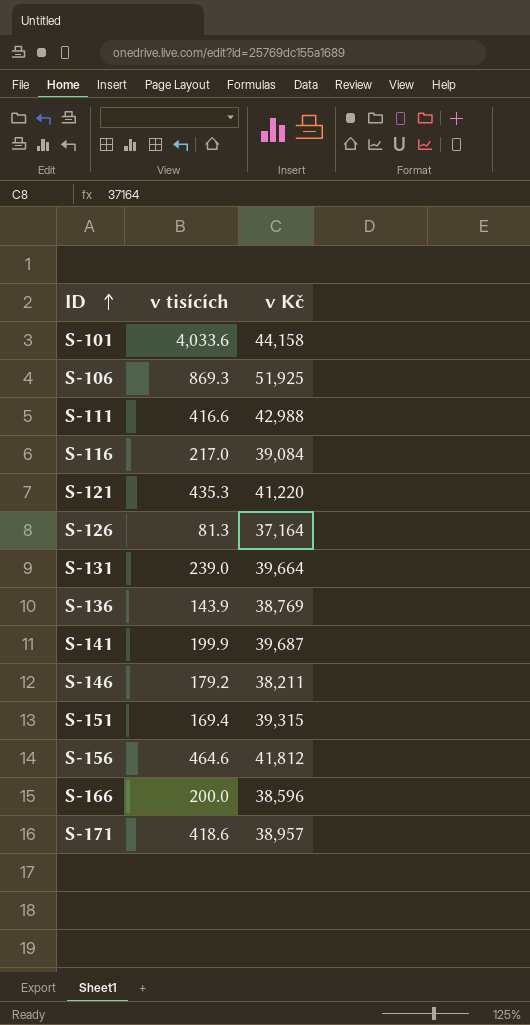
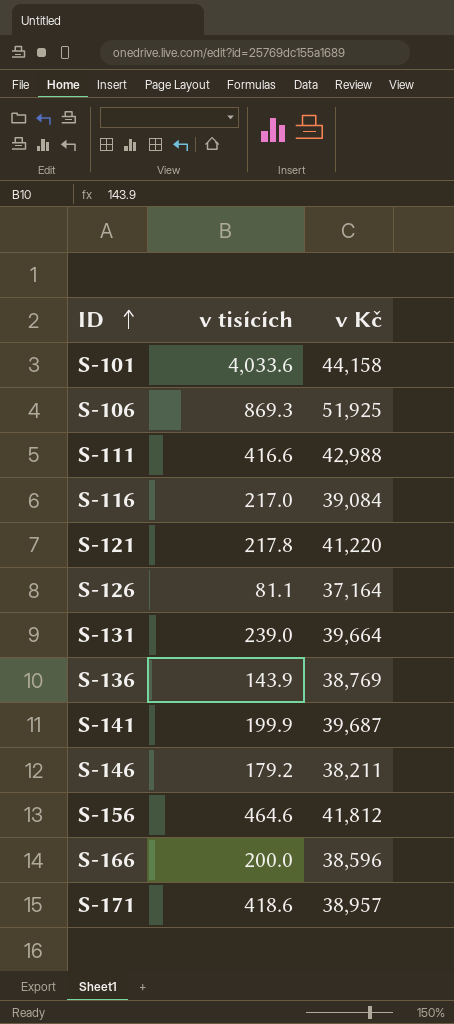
row S-151: 169.4 | 39,315 -> none
S-121 | v tisících: 435.3 -> 217.8
S-126 | v tisících: 81.3 -> 81.1

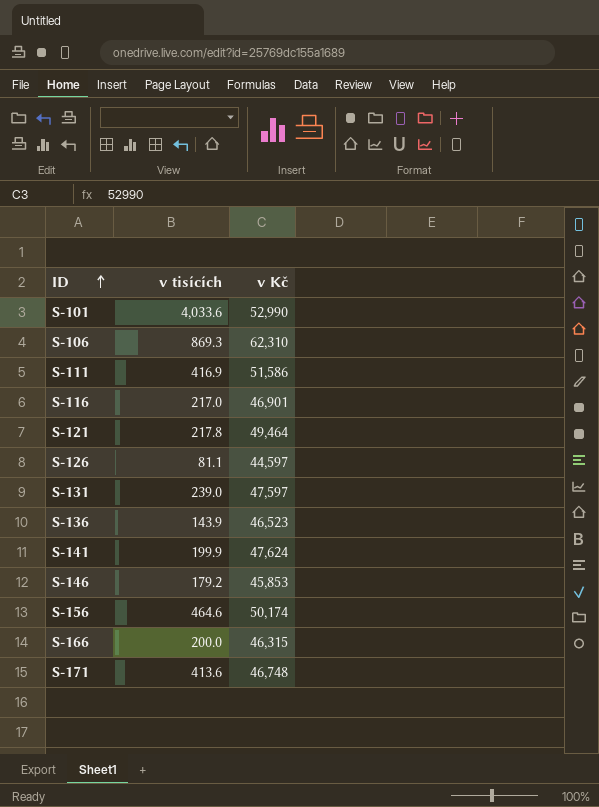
S-101 | v Kč: 44,158 -> 52,990
S-106 | v Kč: 51,925 -> 62,310
S-111 | v tisících: 416.6 -> 416.9
S-111 | v Kč: 42,988 -> 51,586
S-116 | v Kč: 39,084 -> 46,901
S-121 | v Kč: 41,220 -> 49,464
S-126 | v Kč: 37,164 -> 44,597
S-131 | v Kč: 39,664 -> 47,597
S-136 | v Kč: 38,769 -> 46,523
S-141 | v Kč: 39,687 -> 47,624
S-146 | v Kč: 38,211 -> 45,853
S-156 | v Kč: 41,812 -> 50,174
S-166 | v Kč: 38,596 -> 46,315
S-171 | v tisících: 418.6 -> 413.6
S-171 | v Kč: 38,957 -> 46,748

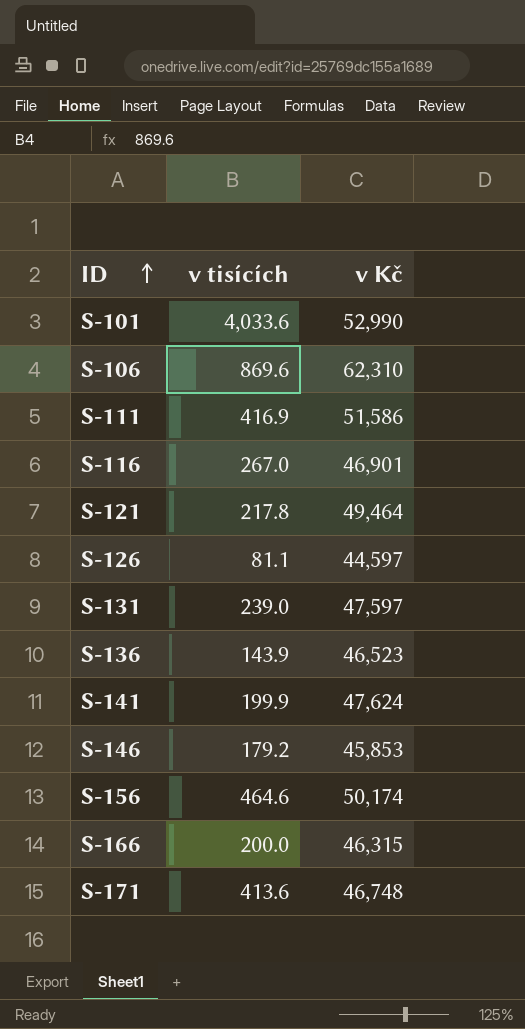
S-106 | v tisících: 869.3 -> 869.6
S-116 | v tisících: 217.0 -> 267.0

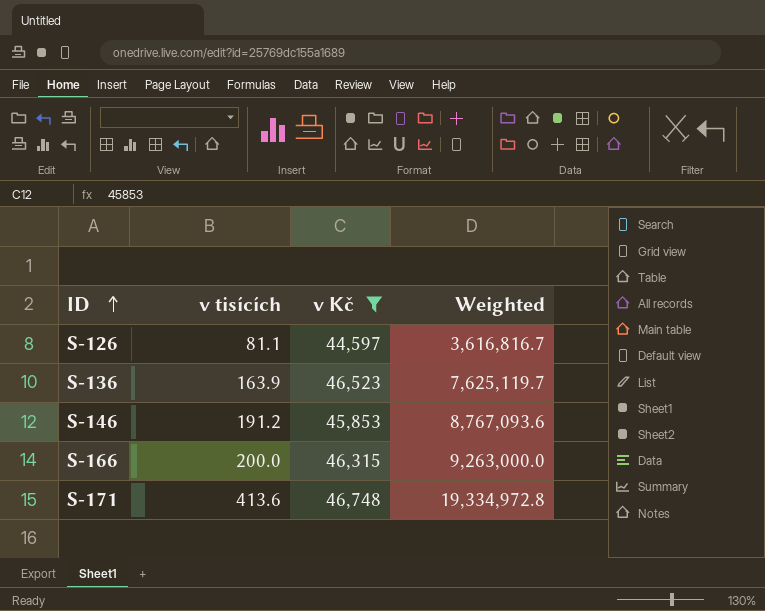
filter: none -> v Kč <= 46,748
column Weighted | formula: none -> [v tisících] * [v Kč]
S-136 | v tisících: 143.9 -> 163.9
S-146 | v tisících: 179.2 -> 191.2

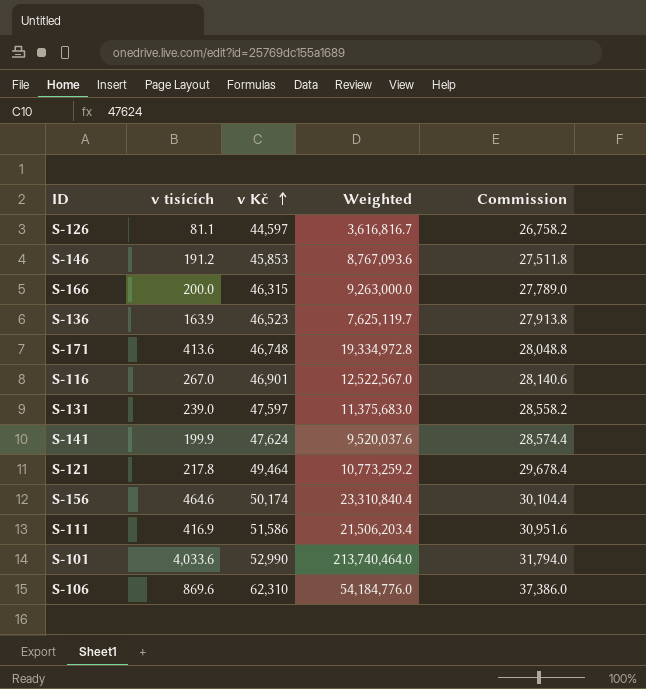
filter: v Kč <= 46,748 -> none
row order: ID ascending -> v Kč ascending
column Commission | formula: none -> [v Kč] * 0.6

